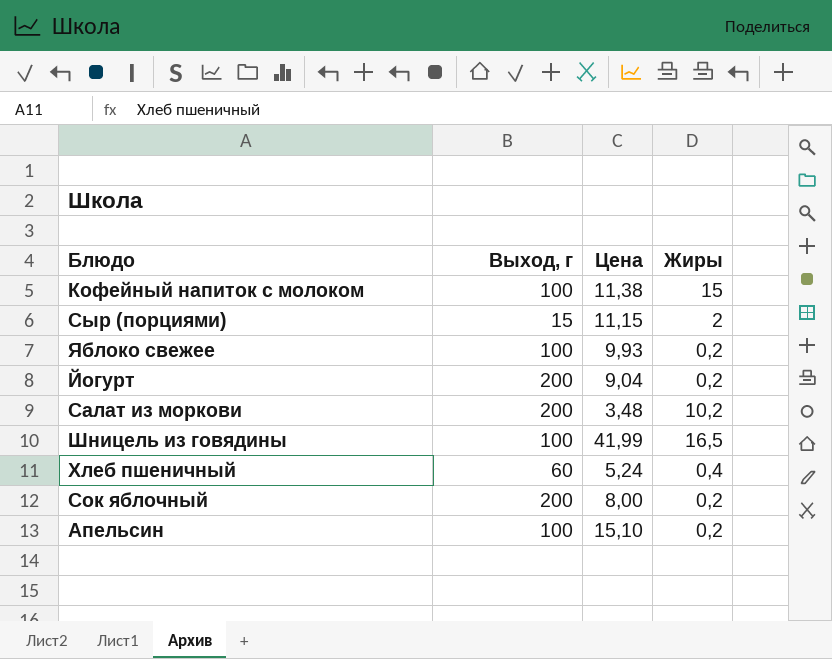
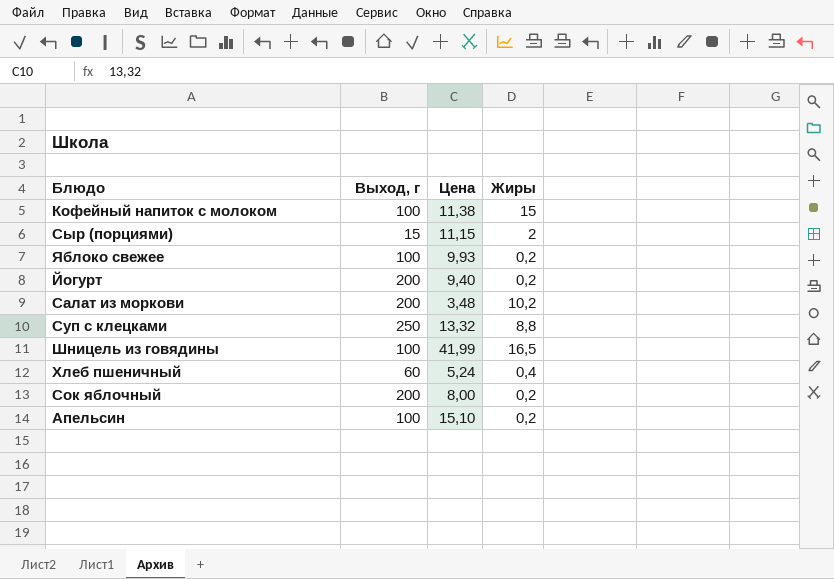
Йогурт | Цена: 9,04 -> 9,40
row Суп с клецками: none -> 250 | 13,32 | 8,8

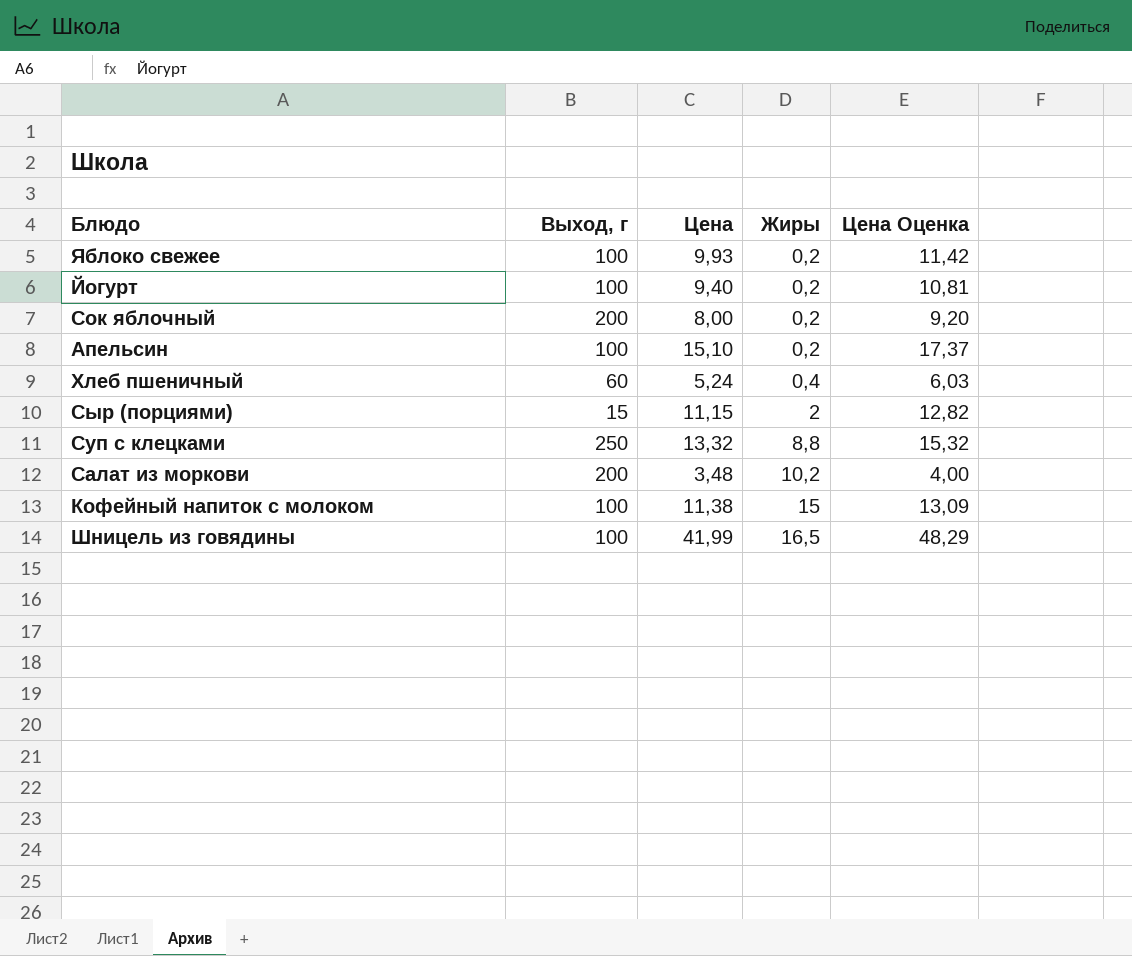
row order: none -> Жиры ascending
column Цена Оценка | formula: none -> [Цена] * 1,15
Йогурт | Выход, г: 200 -> 100

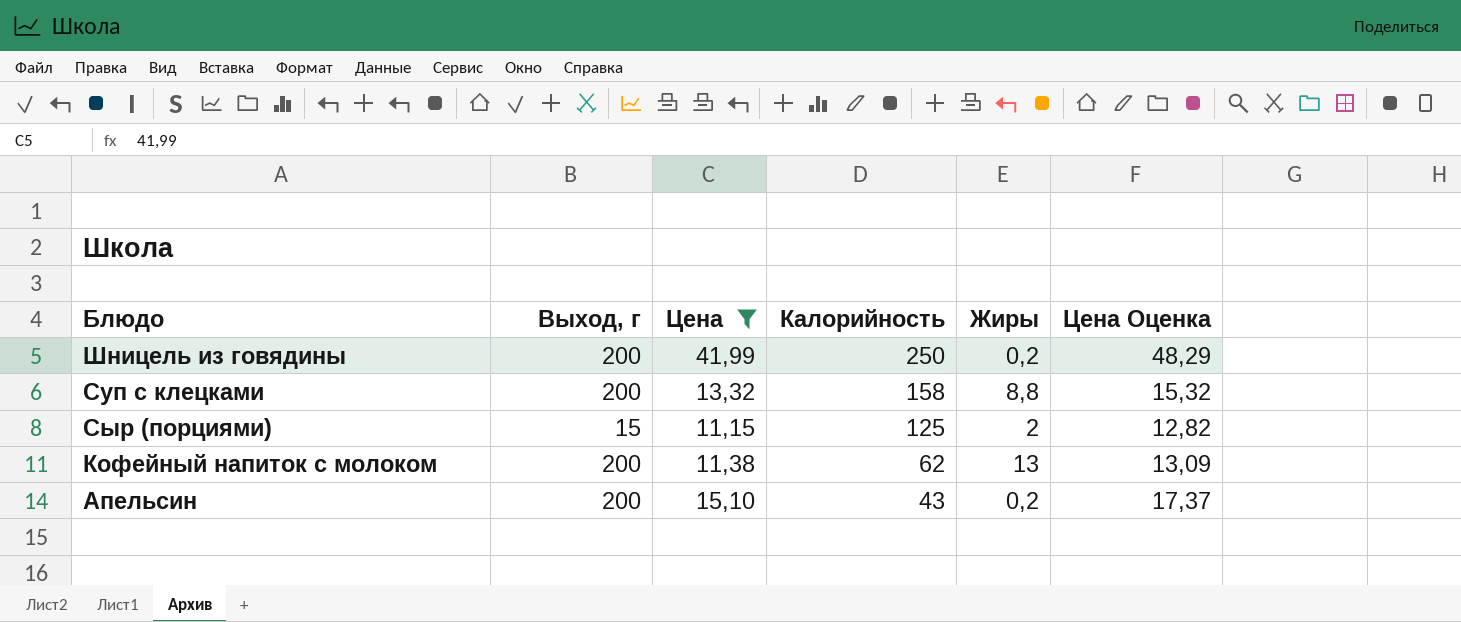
filter: none -> Цена >= 11,15
row order: Жиры ascending -> Калорийность descending
column Калорийность | position: none -> 4
Шницель из говядины | Выход, г: 100 -> 200
Шницель из говядины | Жиры: 16,5 -> 0,2
Суп с клецками | Выход, г: 250 -> 200
Кофейный напиток с молоком | Выход, г: 100 -> 200
Кофейный напиток с молоком | Жиры: 15 -> 13
Апельсин | Выход, г: 100 -> 200

